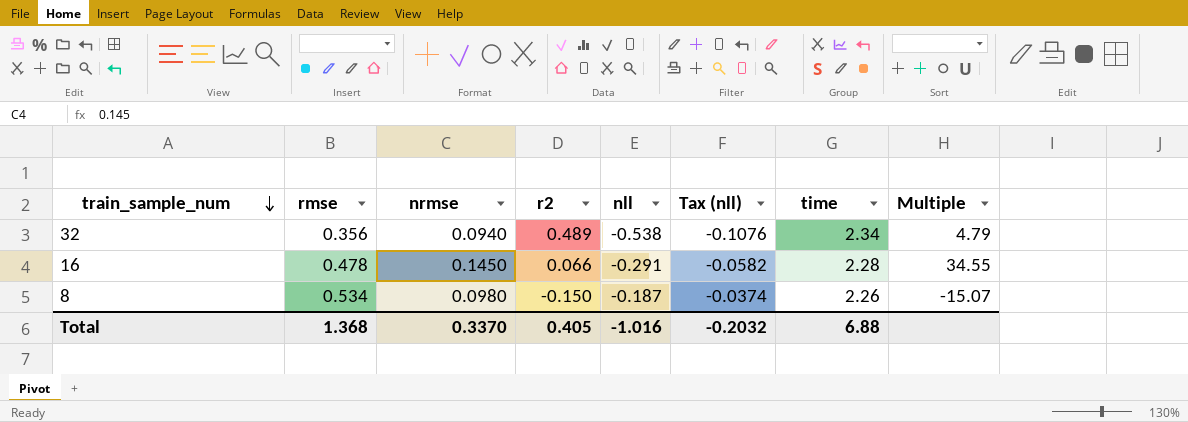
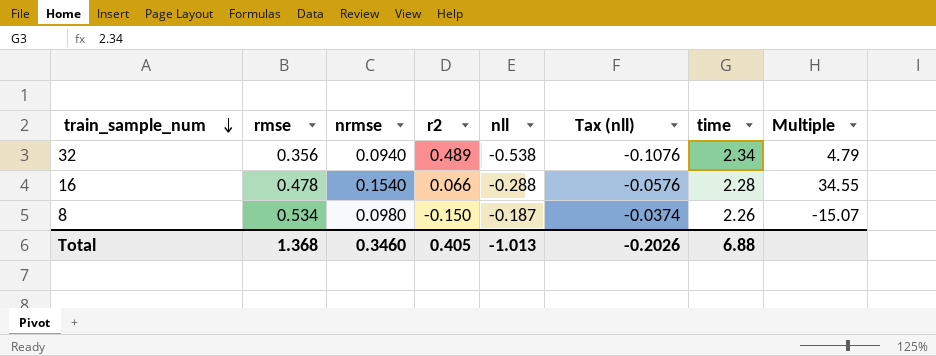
16 | nrmse: 0.1450 -> 0.1540
16 | nll: -0.291 -> -0.288
16 | Tax (nll): -0.0582 -> -0.0576
Total | nrmse: 0.3370 -> 0.3460
Total | nll: -1.016 -> -1.013
Total | Tax (nll): -0.2032 -> -0.2026

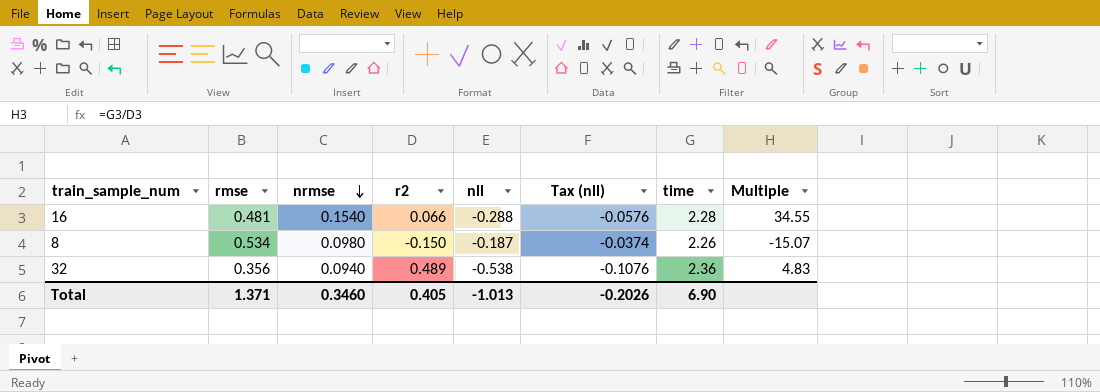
row order: train_sample_num descending -> nrmse descending
16 | rmse: 0.478 -> 0.481
32 | time: 2.34 -> 2.36
32 | Multiple: 4.79 -> 4.83
Total | rmse: 1.368 -> 1.371
Total | time: 6.88 -> 6.90

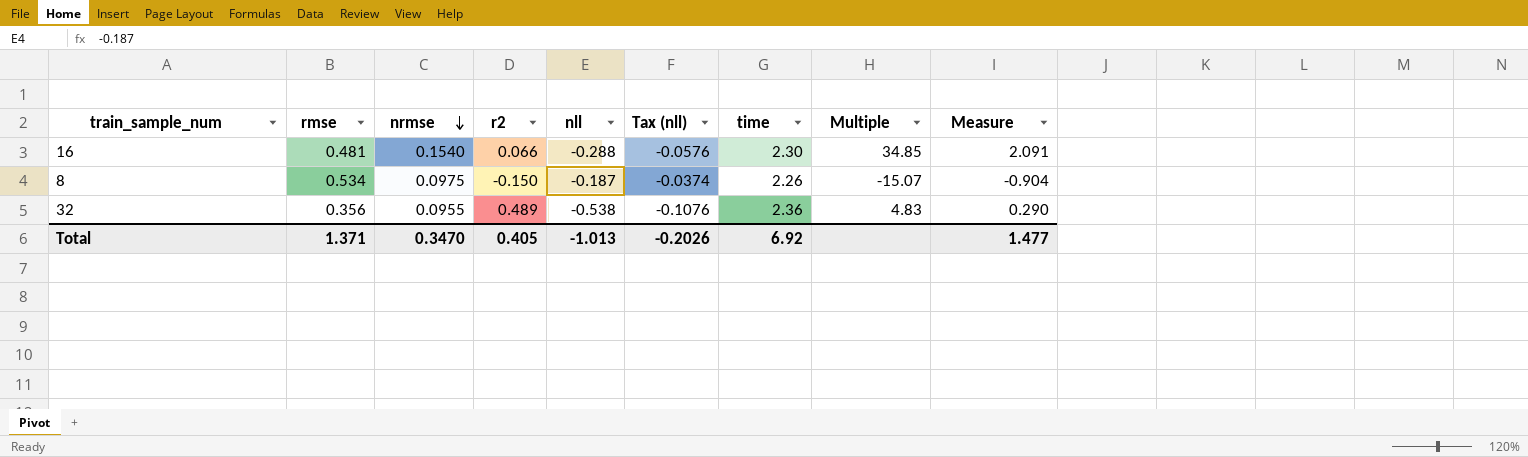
column Measure | formula: none -> [Multiple] * 0.06
16 | time: 2.28 -> 2.30
16 | Multiple: 34.55 -> 34.85
8 | nrmse: 0.0980 -> 0.0975
32 | nrmse: 0.0940 -> 0.0955
Total | nrmse: 0.3460 -> 0.3470
Total | time: 6.90 -> 6.92

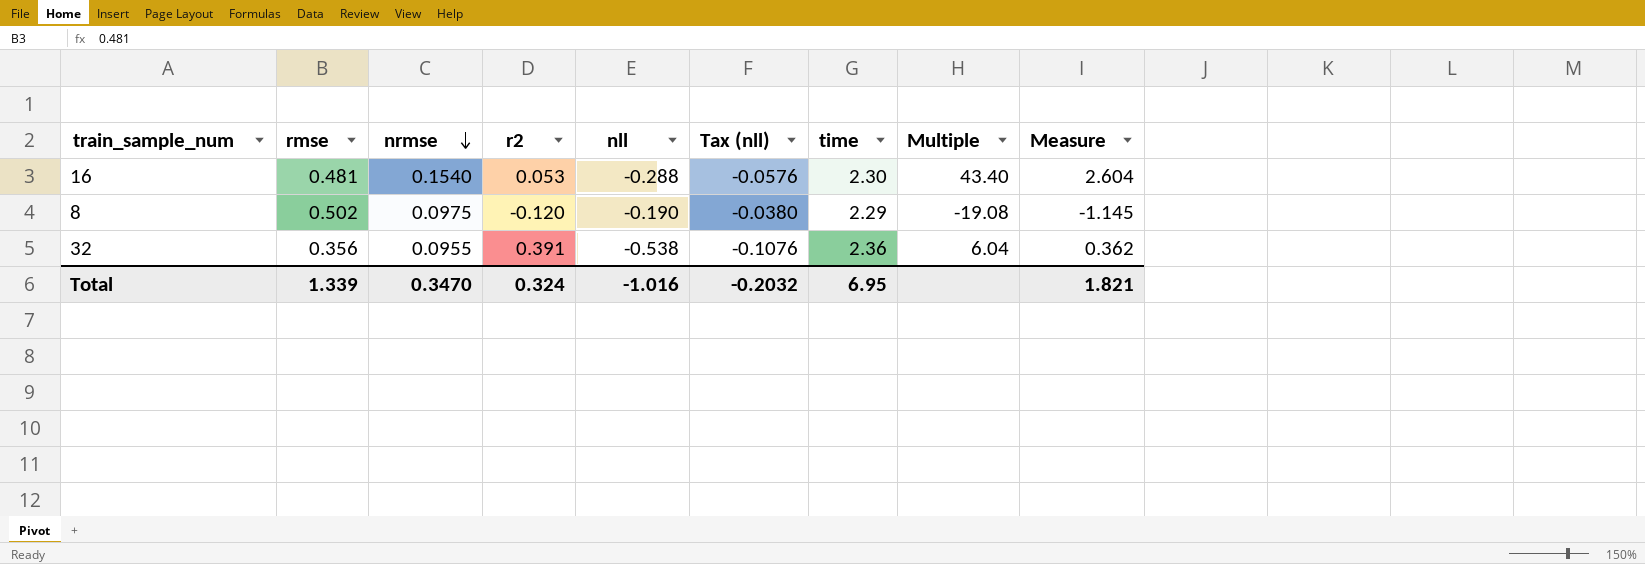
16 | r2: 0.066 -> 0.053
16 | Multiple: 34.85 -> 43.40
16 | Measure: 2.091 -> 2.604
8 | rmse: 0.534 -> 0.502
8 | r2: -0.150 -> -0.120
8 | nll: -0.187 -> -0.190
8 | Tax (nll): -0.0374 -> -0.0380
8 | time: 2.26 -> 2.29
8 | Multiple: -15.07 -> -19.08
8 | Measure: -0.904 -> -1.145
32 | r2: 0.489 -> 0.391
32 | Multiple: 4.83 -> 6.04
32 | Measure: 0.290 -> 0.362
Total | rmse: 1.371 -> 1.339
Total | r2: 0.405 -> 0.324
Total | nll: -1.013 -> -1.016
Total | Tax (nll): -0.2026 -> -0.2032
Total | time: 6.92 -> 6.95
Total | Measure: 1.477 -> 1.821

